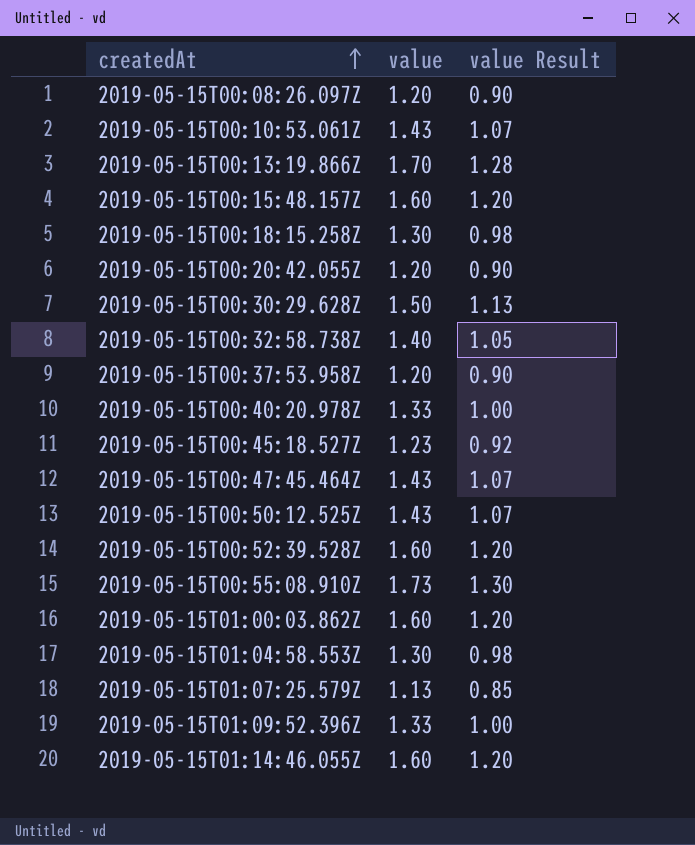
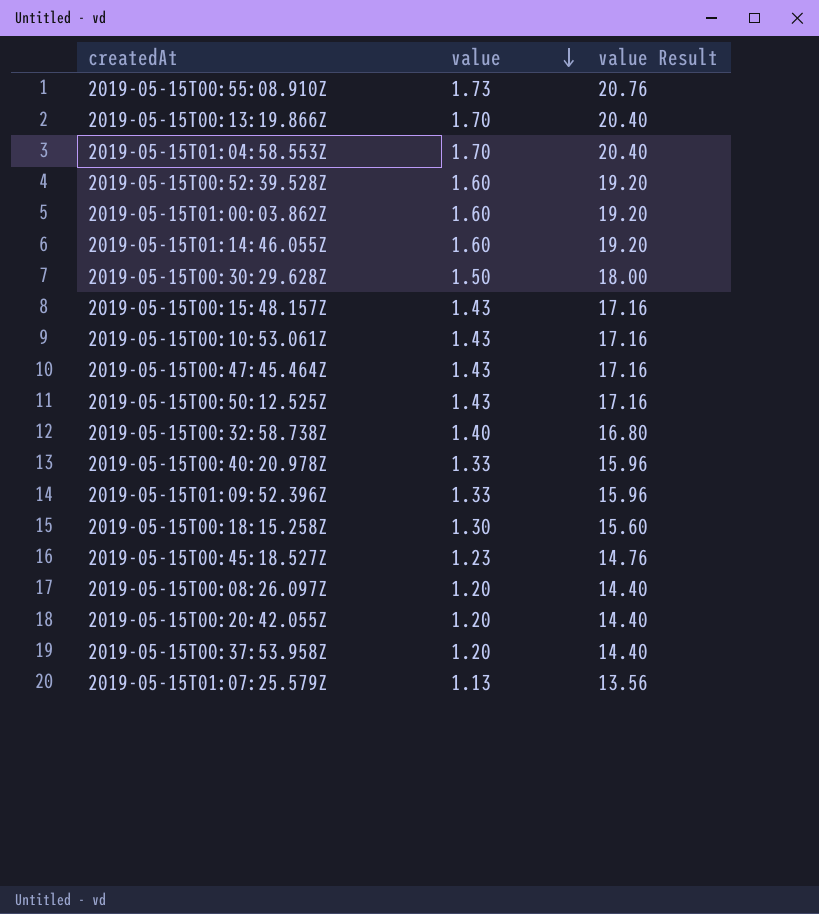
row order: createdAt ascending -> value descending
column value Result | formula: [value] * 0.75 -> [value] * 12
2019-05-15T01:04:58.553Z | value: 1.30 -> 1.70
2019-05-15T00:15:48.157Z | value: 1.60 -> 1.43

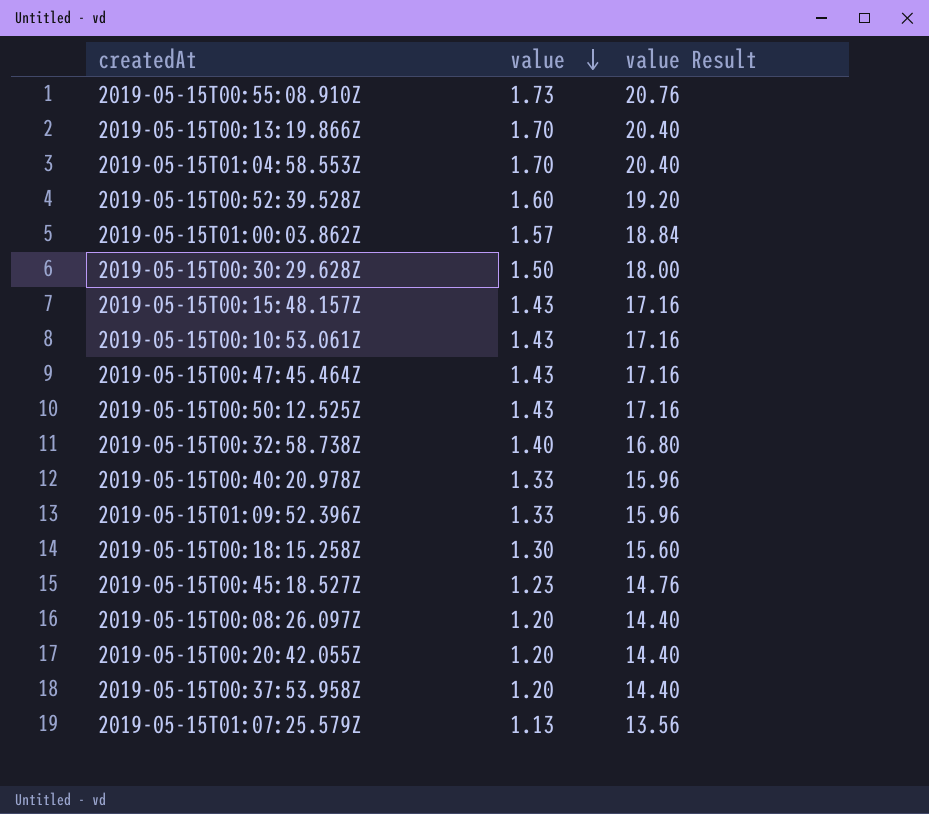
row 2019-05-15T01:14:46.055Z: 1.60 | 19.20 -> none
2019-05-15T01:00:03.862Z | value: 1.60 -> 1.57
2019-05-15T01:00:03.862Z | value Result: 19.20 -> 18.84

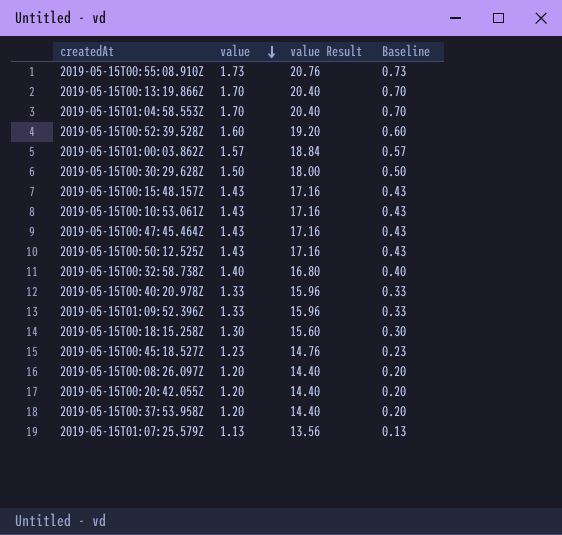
column Baseline | formula: none -> [value] - 1

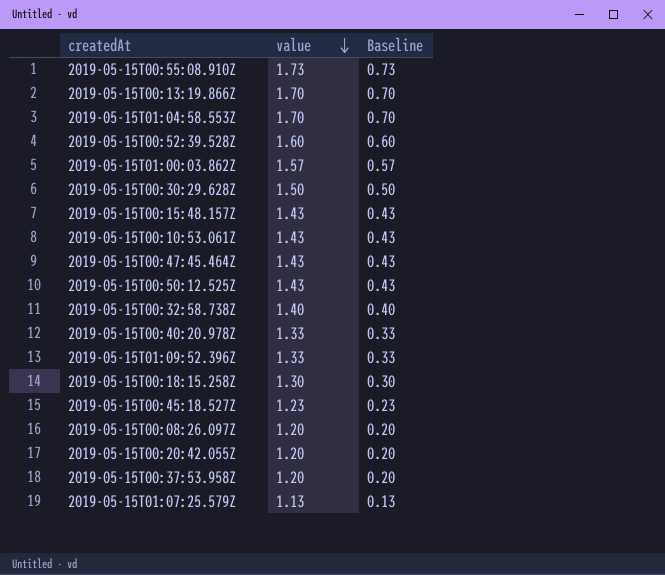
column value Result | formula: [value] * 12 -> none

